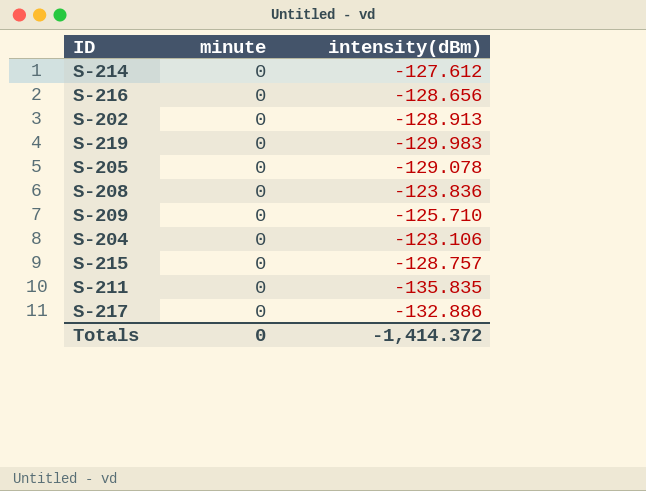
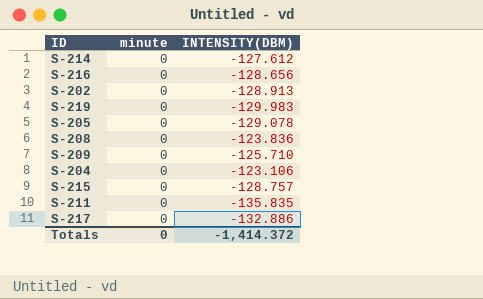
column name: intensity(dBm) -> INTENSITY(DBM)

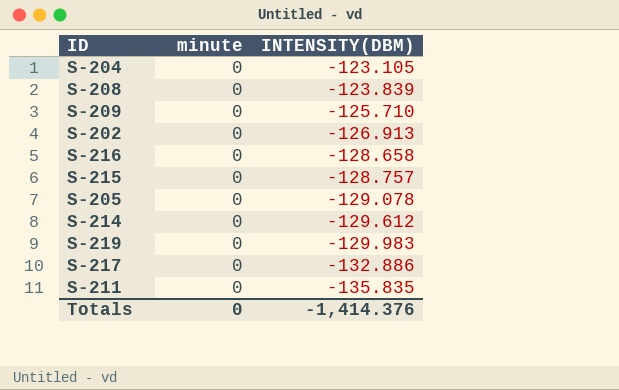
row order: none -> INTENSITY(DBM) descending
S-204 | INTENSITY(DBM): -123.106 -> -123.105
S-208 | INTENSITY(DBM): -123.836 -> -123.839
S-202 | INTENSITY(DBM): -128.913 -> -126.913
S-216 | INTENSITY(DBM): -128.656 -> -128.658
S-214 | INTENSITY(DBM): -127.612 -> -129.612
Totals | INTENSITY(DBM): -1,414.372 -> -1,414.376

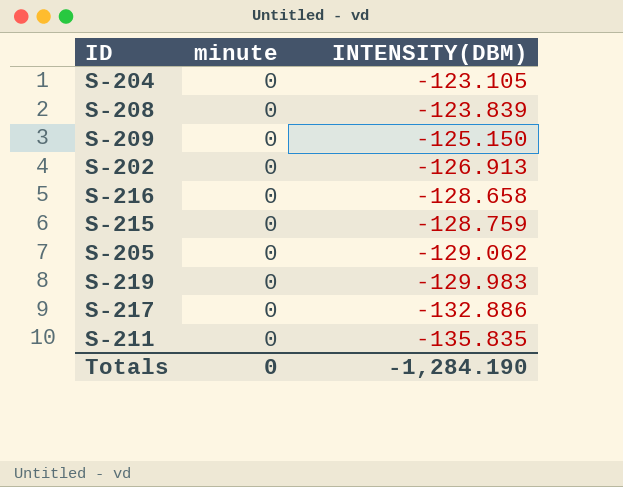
row S-214: 0 | -129.612 -> none
S-209 | INTENSITY(DBM): -125.710 -> -125.150
S-215 | INTENSITY(DBM): -128.757 -> -128.759
S-205 | INTENSITY(DBM): -129.078 -> -129.062
Totals | INTENSITY(DBM): -1,414.376 -> -1,284.190

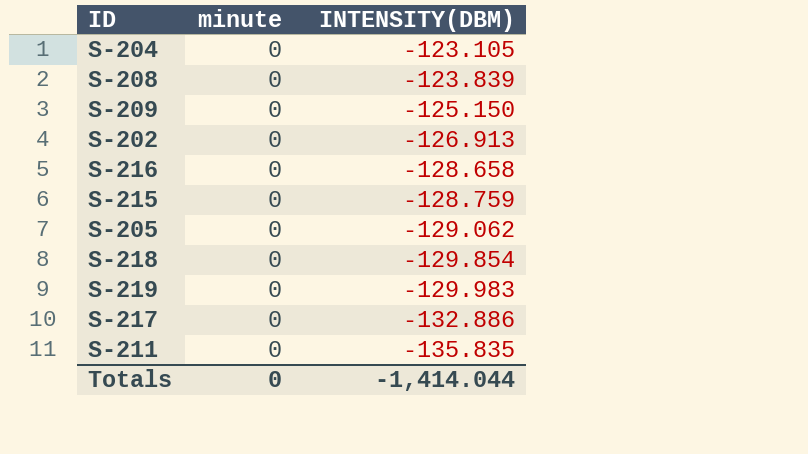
row S-218: none -> 0 | -129.854
Totals | INTENSITY(DBM): -1,284.190 -> -1,414.044

